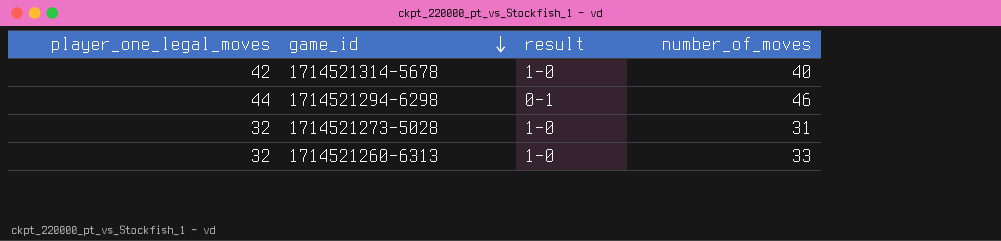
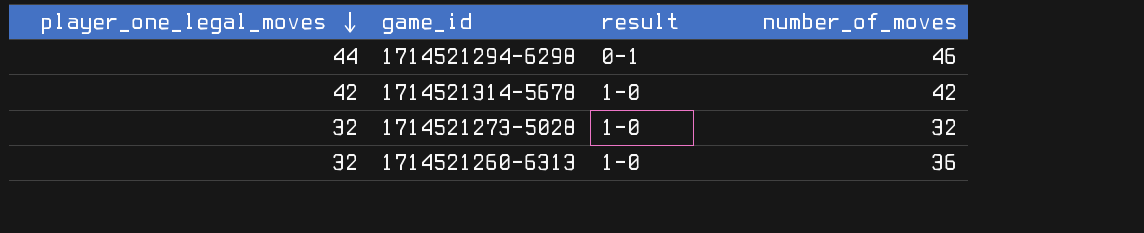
row order: game_id descending -> player_one_legal_moves descending
1714521314-5678 | number_of_moves: 40 -> 42
1714521273-5028 | number_of_moves: 31 -> 32
1714521260-6313 | number_of_moves: 33 -> 36

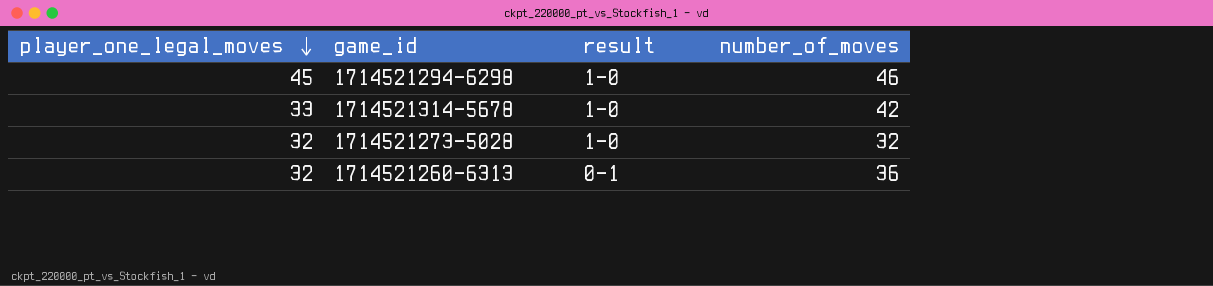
1714521294-6298 | player_one_legal_moves: 44 -> 45
1714521294-6298 | result: 0-1 -> 1-0
1714521314-5678 | player_one_legal_moves: 42 -> 33
1714521260-6313 | result: 1-0 -> 0-1

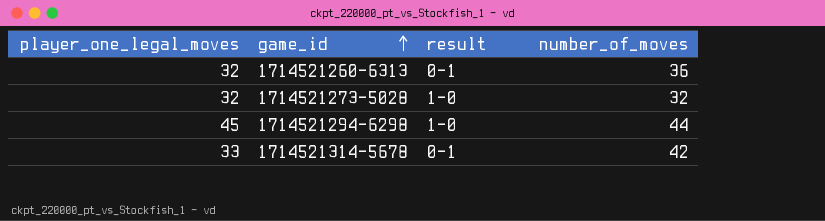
row order: player_one_legal_moves descending -> game_id ascending
1714521294-6298 | number_of_moves: 46 -> 44
1714521314-5678 | result: 1-0 -> 0-1

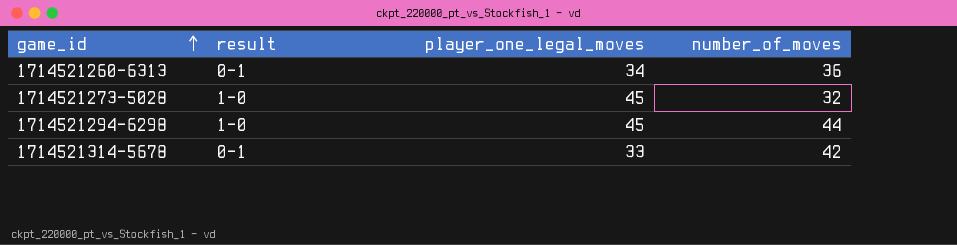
column player_one_legal_moves | position: 1 -> 3
1714521260-6313 | player_one_legal_moves: 32 -> 34
1714521273-5028 | player_one_legal_moves: 32 -> 45

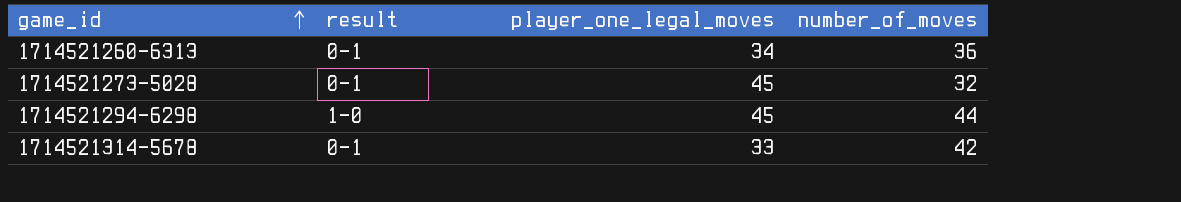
1714521273-5028 | result: 1-0 -> 0-1

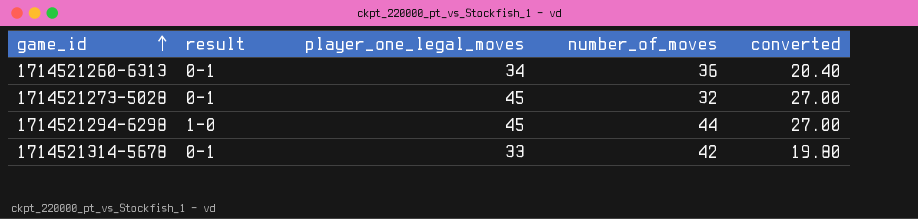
column converted | formula: none -> [player_one_legal_moves] * 0.6

